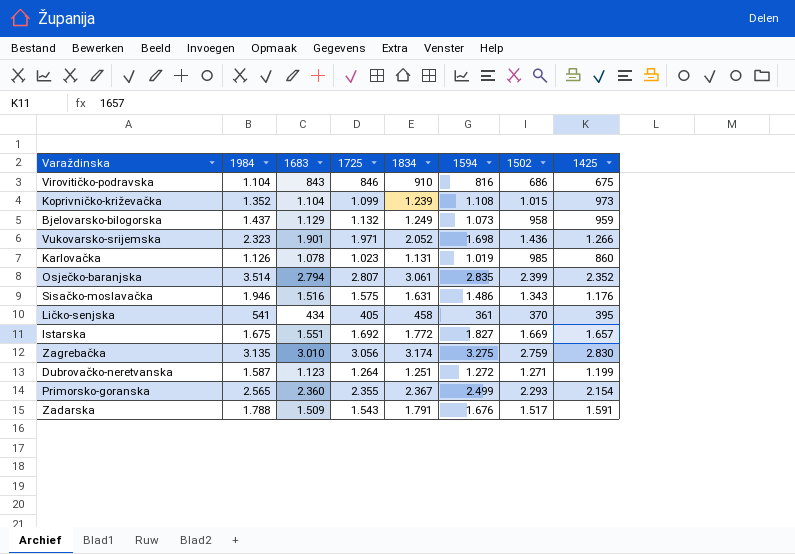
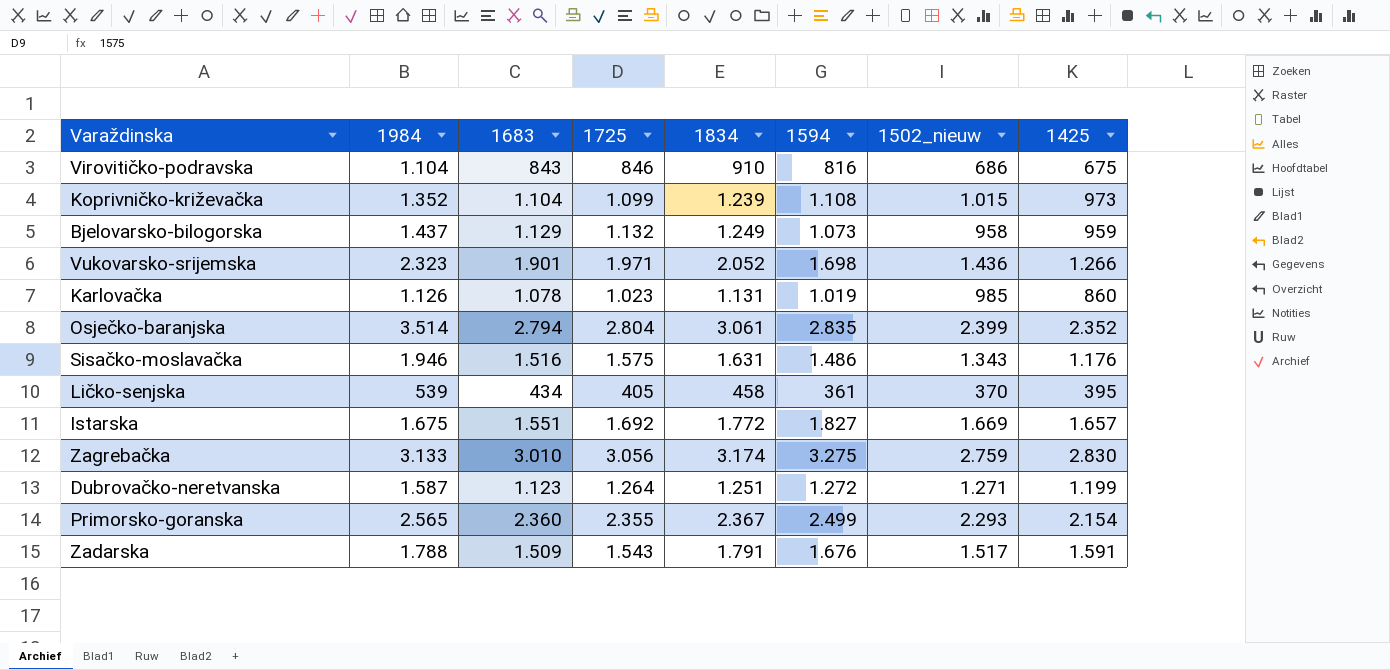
column name: 1502 -> 1502_nieuw
Osječko-baranjska | 1725: 2.807 -> 2.804
Ličko-senjska | 1984: 541 -> 539
Zagrebačka | 1984: 3.135 -> 3.133

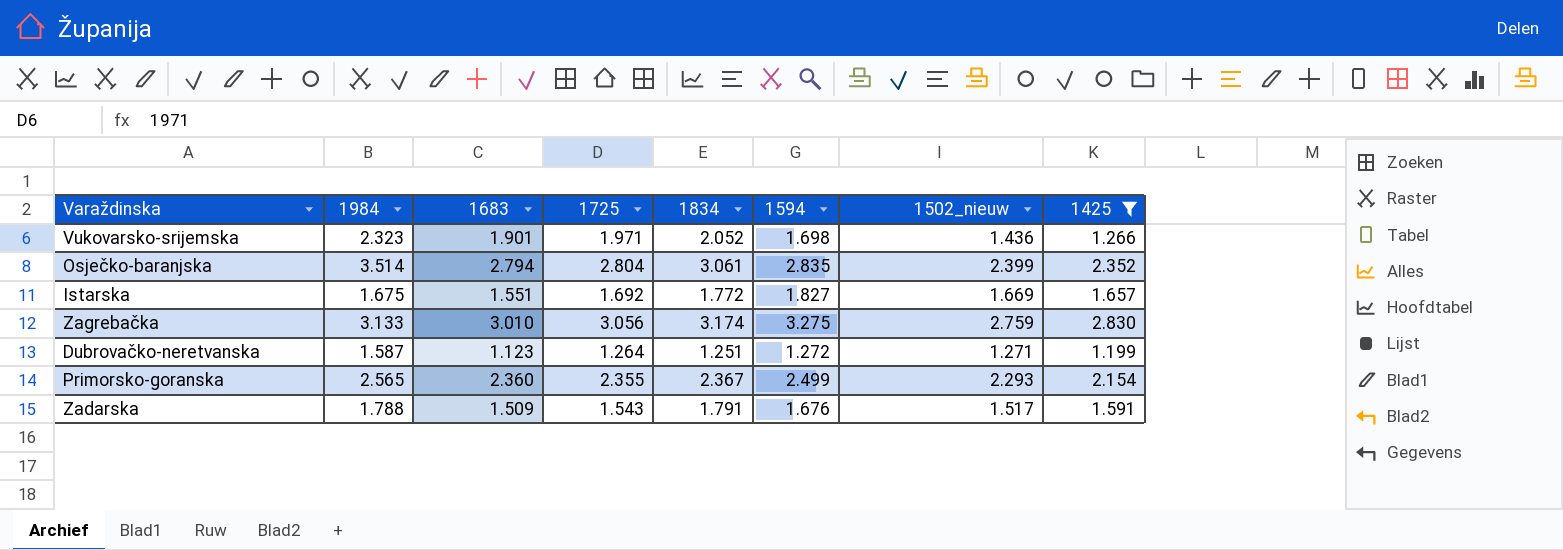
filter: none -> 1425 >= 1.199

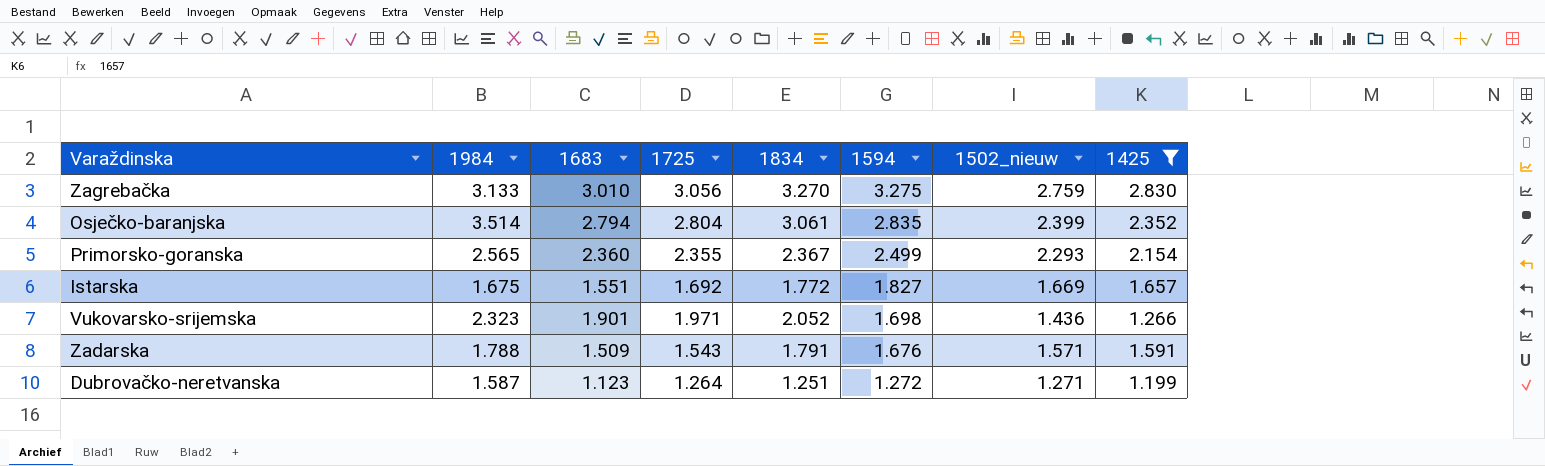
row order: none -> 1594 descending
Zagrebačka | 1834: 3.174 -> 3.270
Zadarska | 1502_nieuw: 1.517 -> 1.571

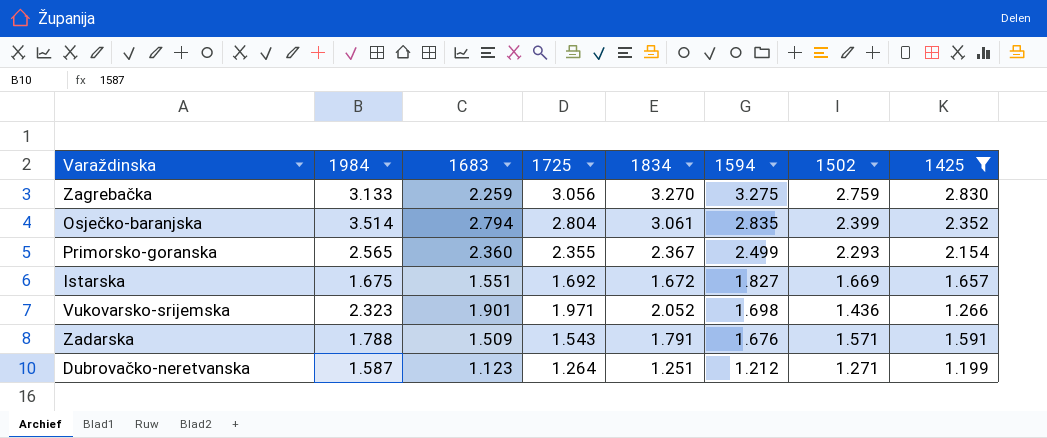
column name: 1502_nieuw -> 1502
Zagrebačka | 1683: 3.010 -> 2.259
Istarska | 1834: 1.772 -> 1.672
Dubrovačko-neretvanska | 1594: 1.272 -> 1.212

